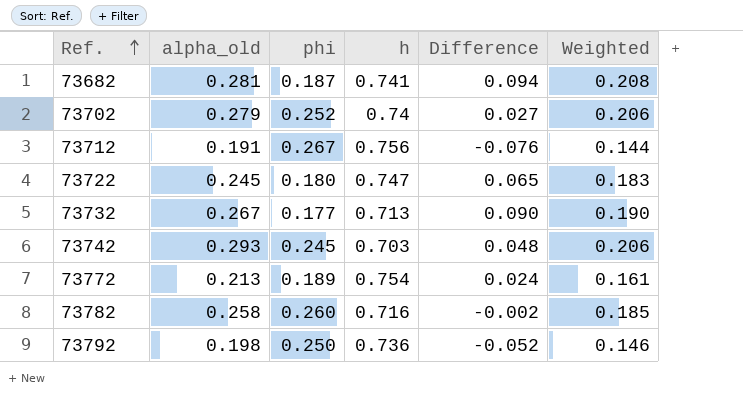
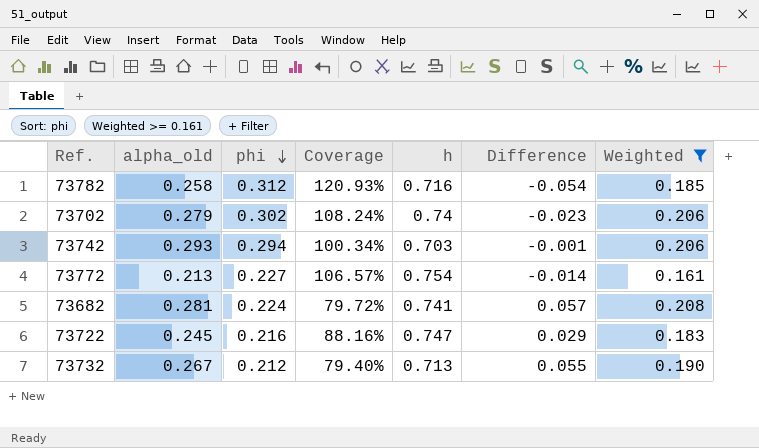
filter: none -> Weighted >= 0.161
row order: Ref. ascending -> phi descending
column Coverage | formula: none -> [phi] / [alpha_old]
73782 | phi: 0.260 -> 0.312
73782 | Difference: -0.002 -> -0.054
73702 | phi: 0.252 -> 0.302
73702 | Difference: 0.027 -> -0.023
73742 | phi: 0.245 -> 0.294
73742 | Difference: 0.048 -> -0.001
73772 | phi: 0.189 -> 0.227
73772 | Difference: 0.024 -> -0.014
73682 | phi: 0.187 -> 0.224
73682 | Difference: 0.094 -> 0.057
73722 | phi: 0.180 -> 0.216
73722 | Difference: 0.065 -> 0.029
73732 | phi: 0.177 -> 0.212
73732 | Difference: 0.090 -> 0.055

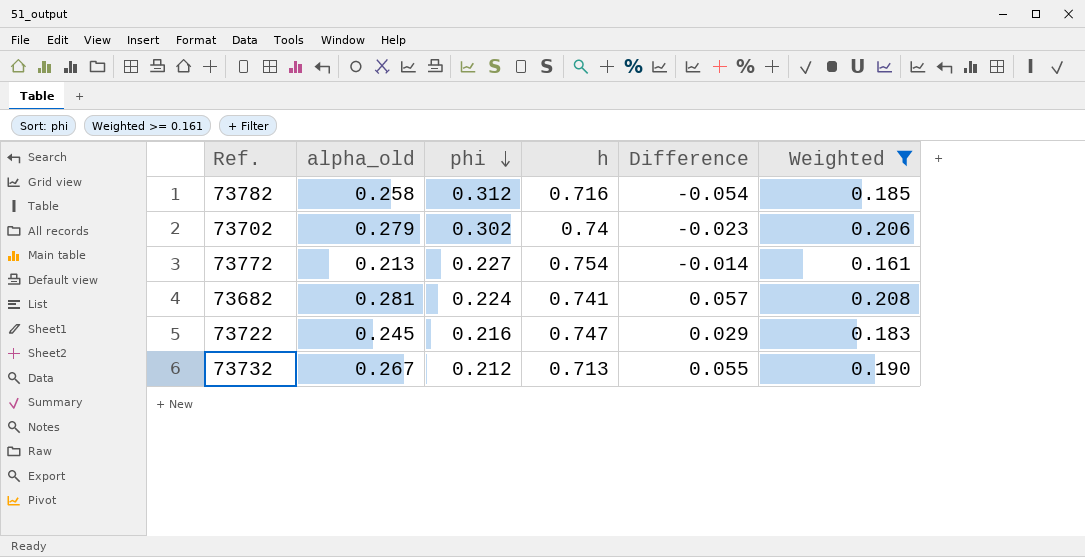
column Coverage | formula: [phi] / [alpha_old] -> none
row 73742: 0.293 | 0.294 | 100.34% | 0.703 | -0.001 | 0.206 -> none

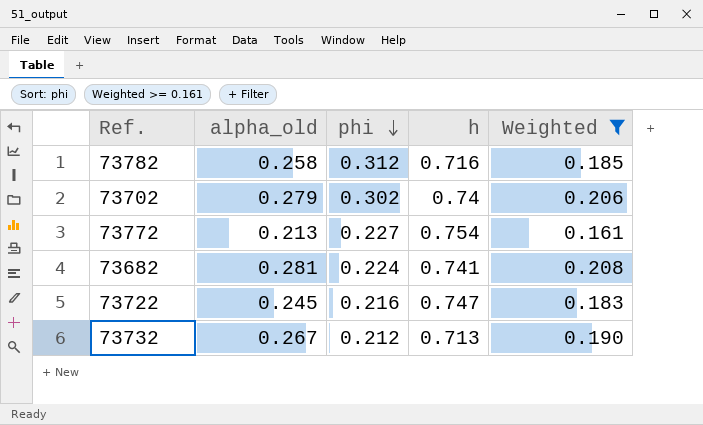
column Difference | formula: [alpha_old] - [phi] -> none

